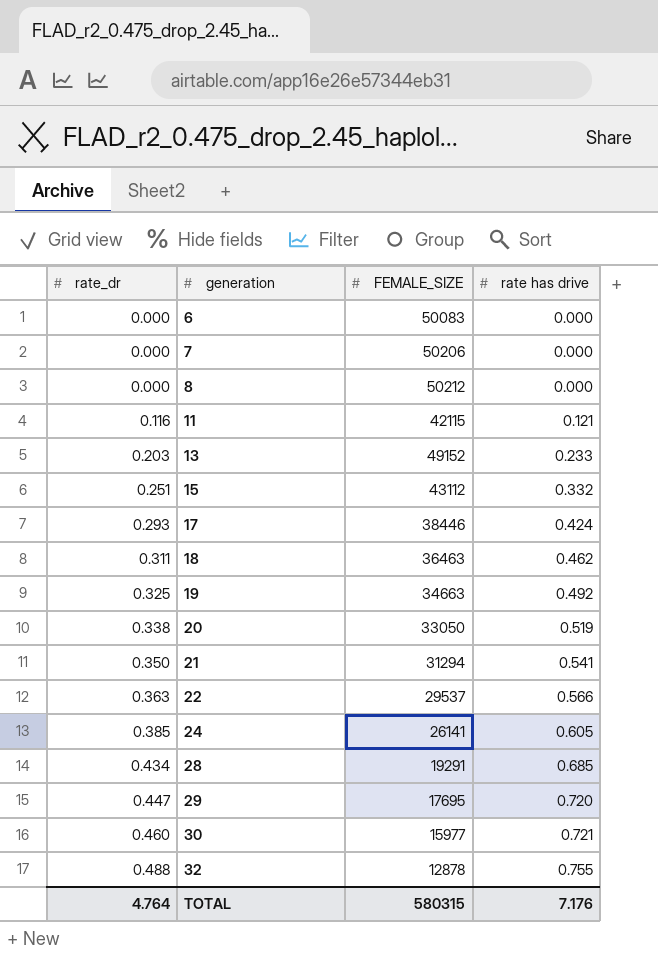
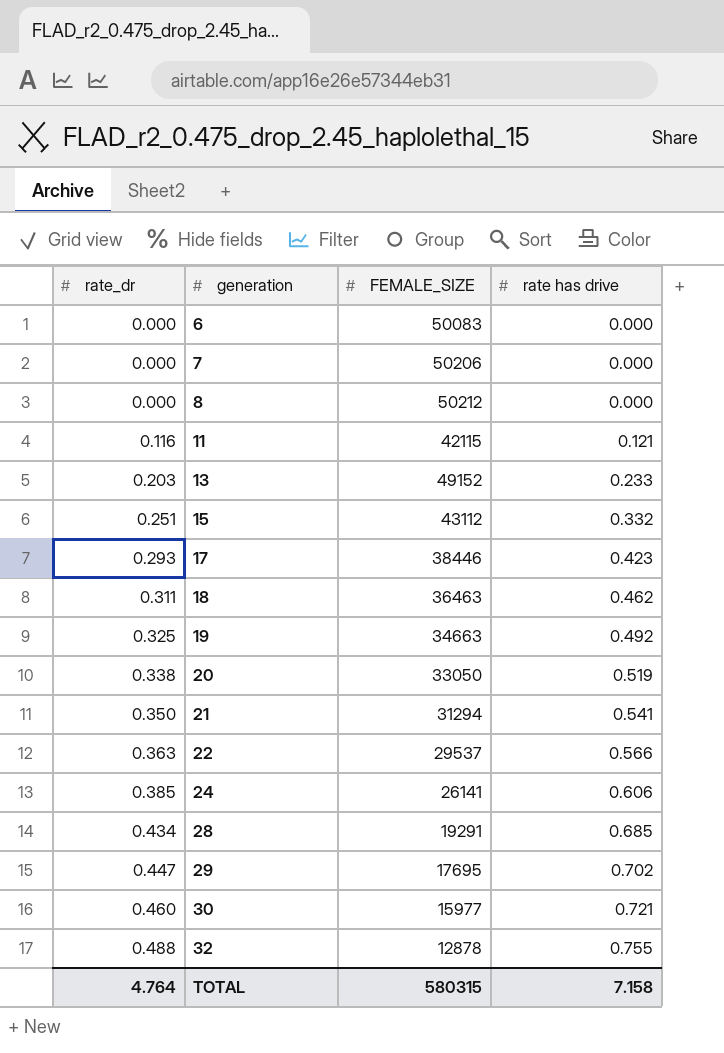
17 | rate has drive: 0.424 -> 0.423
24 | rate has drive: 0.605 -> 0.606
29 | rate has drive: 0.720 -> 0.702
TOTAL | rate has drive: 7.176 -> 7.158

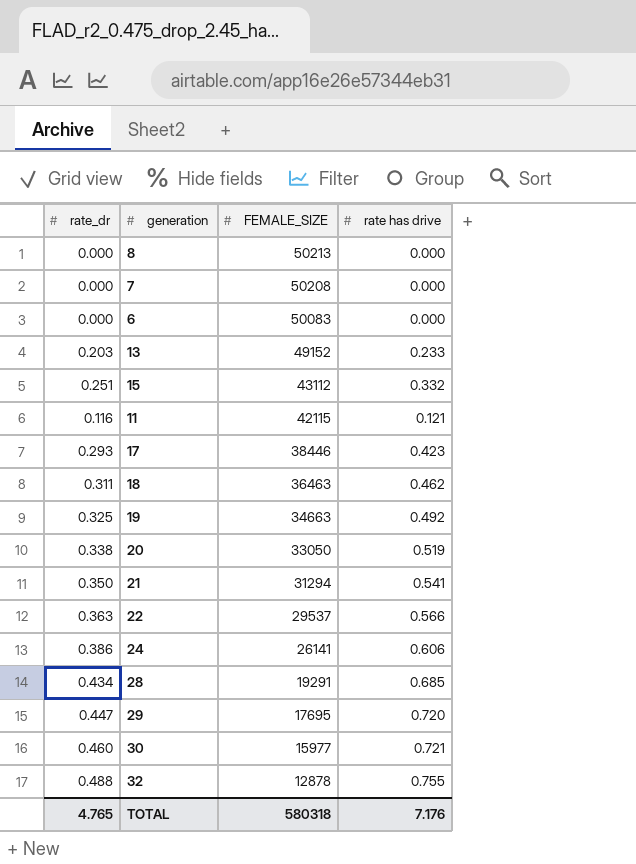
row order: rate_dr ascending -> FEMALE_SIZE descending
8 | FEMALE_SIZE: 50212 -> 50213
7 | FEMALE_SIZE: 50206 -> 50208
24 | rate_dr: 0.385 -> 0.386
29 | rate has drive: 0.702 -> 0.720
TOTAL | rate_dr: 4.764 -> 4.765
TOTAL | FEMALE_SIZE: 580315 -> 580318
TOTAL | rate has drive: 7.158 -> 7.176

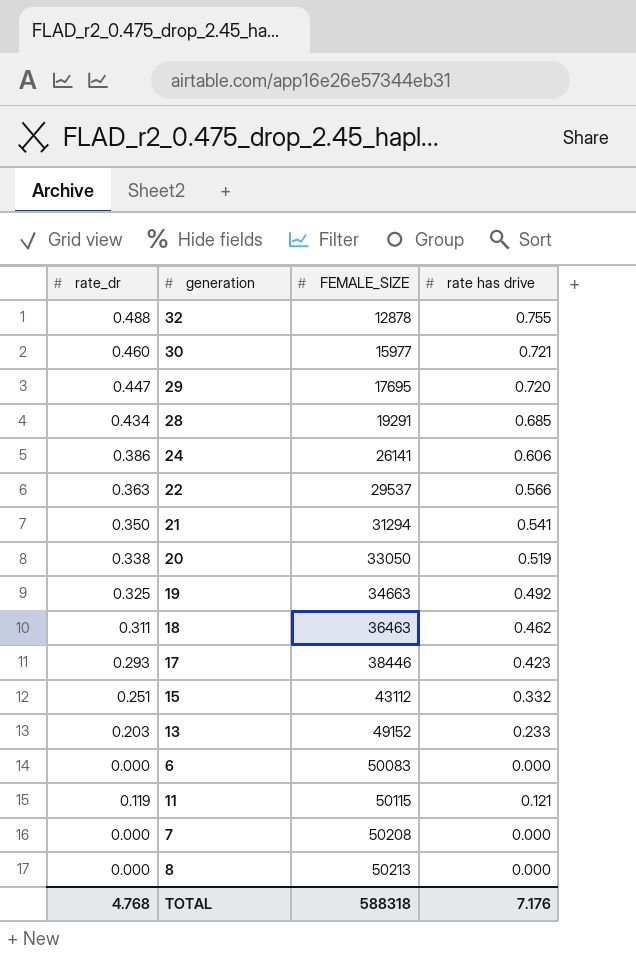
row order: FEMALE_SIZE descending -> FEMALE_SIZE ascending
11 | rate_dr: 0.116 -> 0.119
11 | FEMALE_SIZE: 42115 -> 50115
TOTAL | rate_dr: 4.765 -> 4.768
TOTAL | FEMALE_SIZE: 580318 -> 588318

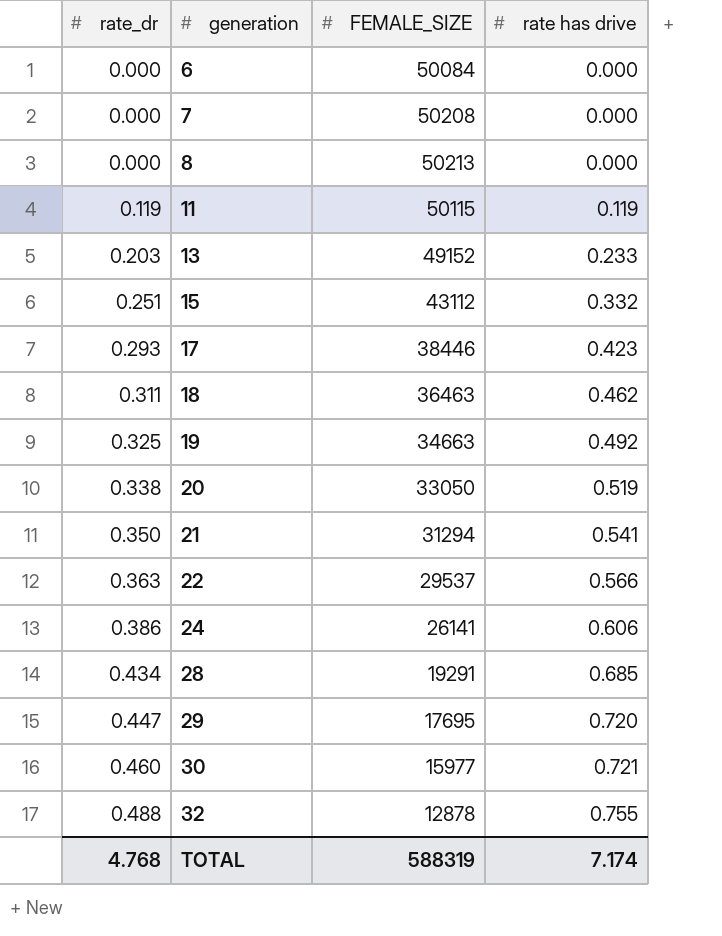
row order: FEMALE_SIZE ascending -> rate_dr ascending
6 | FEMALE_SIZE: 50083 -> 50084
11 | rate has drive: 0.121 -> 0.119
TOTAL | FEMALE_SIZE: 588318 -> 588319
TOTAL | rate has drive: 7.176 -> 7.174

